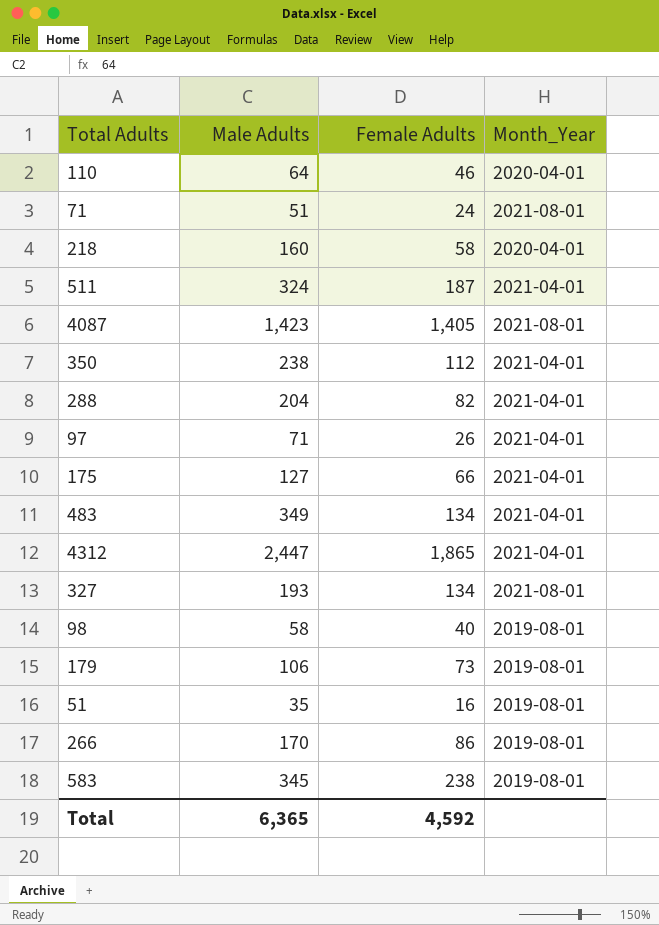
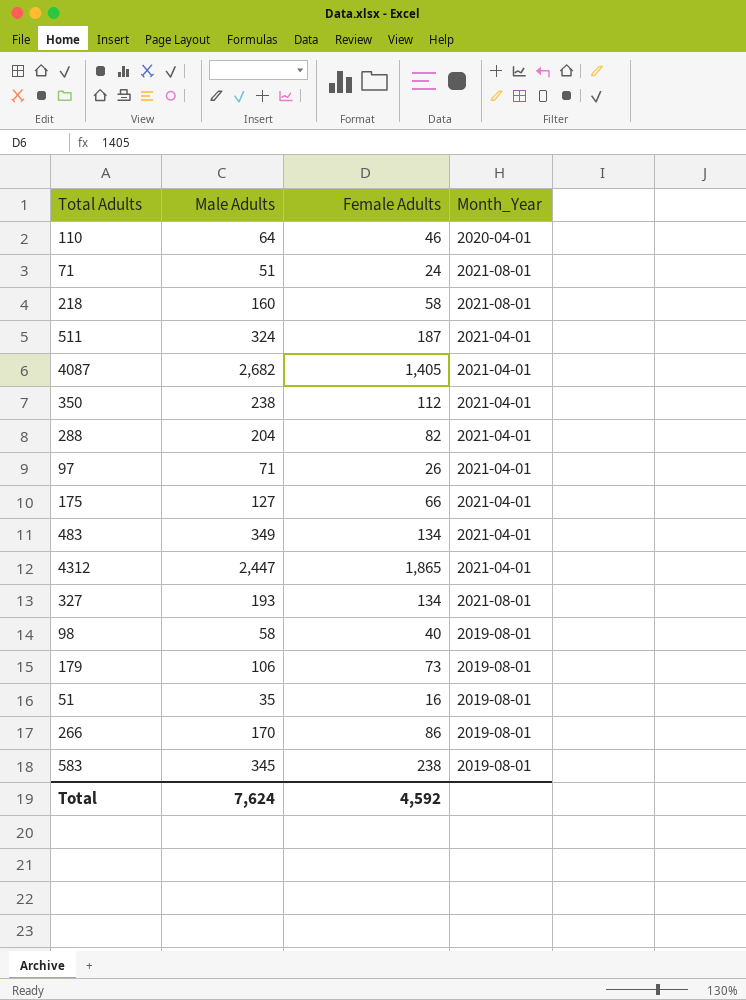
218 | Month_Year: 2020-04-01 -> 2021-08-01
4087 | Male Adults: 1,423 -> 2,682
4087 | Month_Year: 2021-08-01 -> 2021-04-01
Total | Male Adults: 6,365 -> 7,624

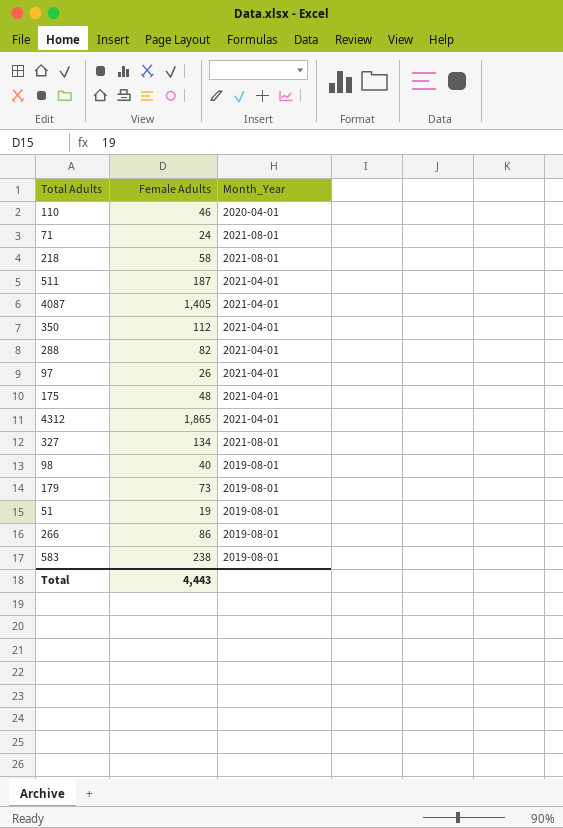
column Male Adults | position: 2 -> none
row 483: 349 | 134 | 2021-04-01 -> none
175 | Female Adults: 66 -> 48
51 | Female Adults: 16 -> 19
Total | Female Adults: 4,592 -> 4,443

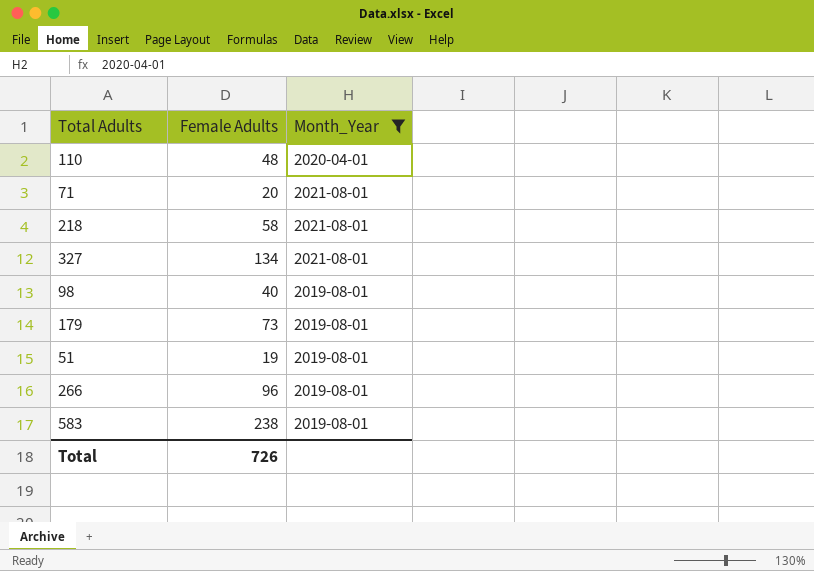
filter: none -> Month_Year != 2021-04-01
110 | Female Adults: 46 -> 48
71 | Female Adults: 24 -> 20
266 | Female Adults: 86 -> 96
Total | Female Adults: 4,443 -> 726

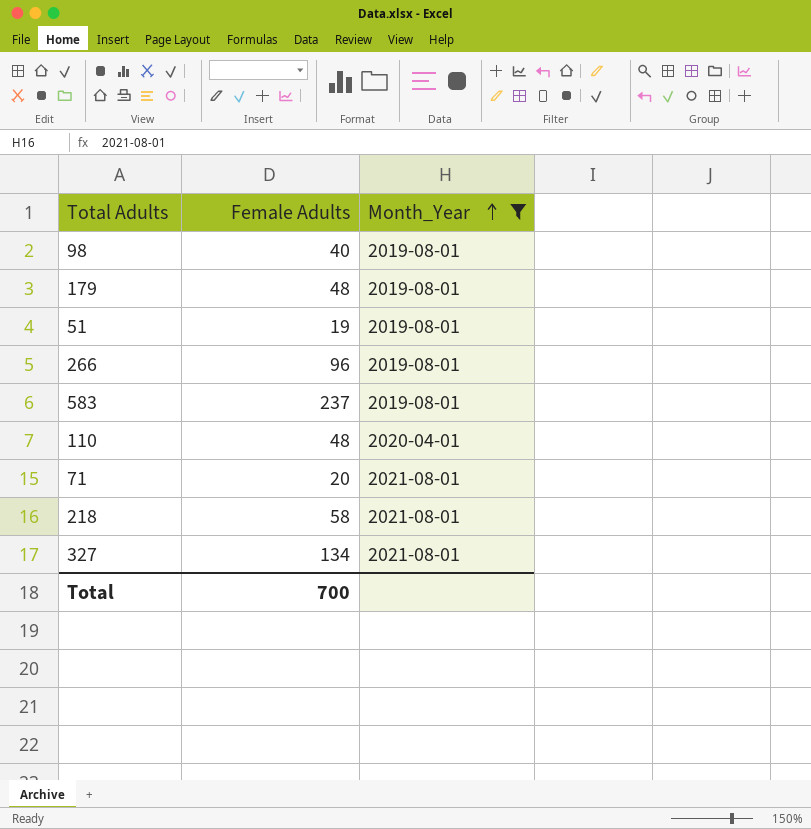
row order: none -> Month_Year ascending
179 | Female Adults: 73 -> 48
583 | Female Adults: 238 -> 237
Total | Female Adults: 726 -> 700

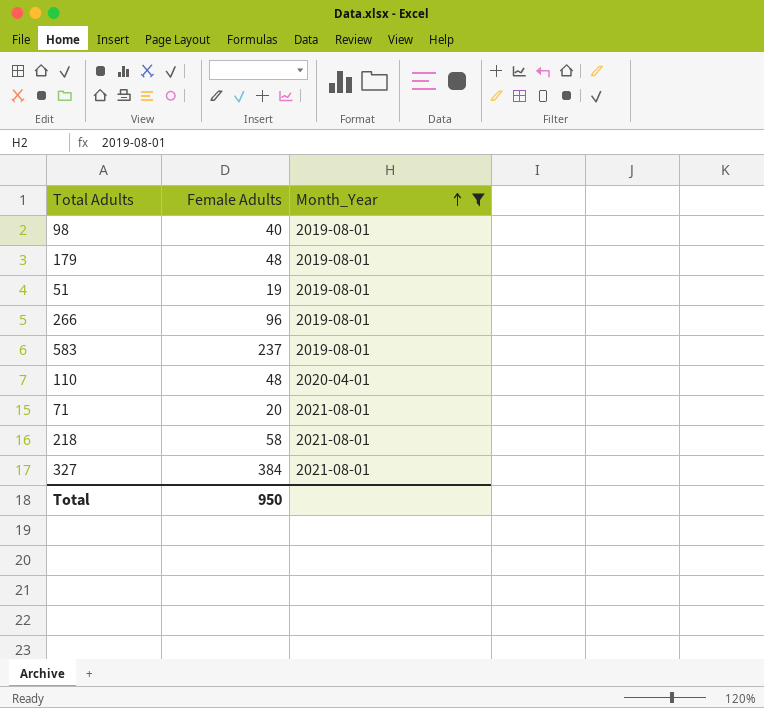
327 | Female Adults: 134 -> 384
Total | Female Adults: 700 -> 950

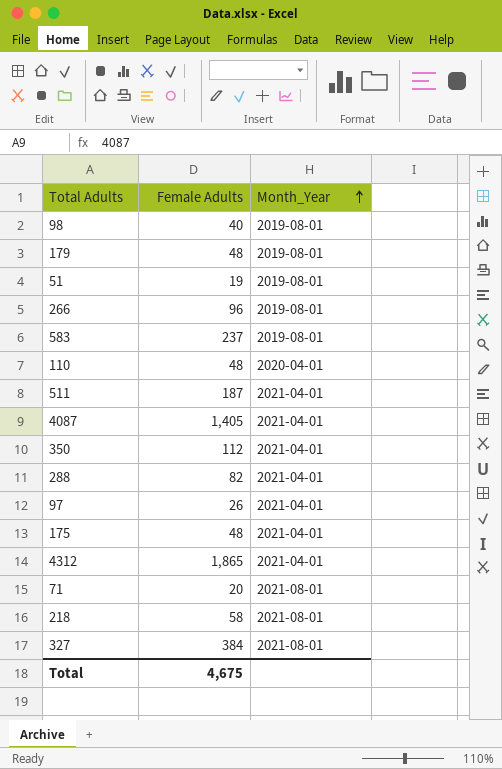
filter: Month_Year != 2021-04-01 -> none
Total | Female Adults: 950 -> 4,675

